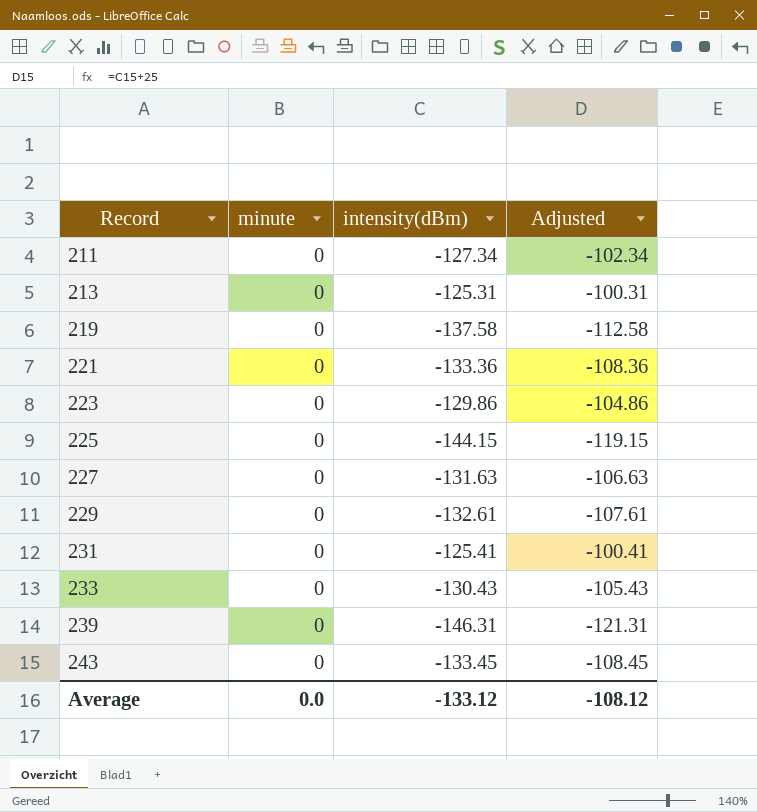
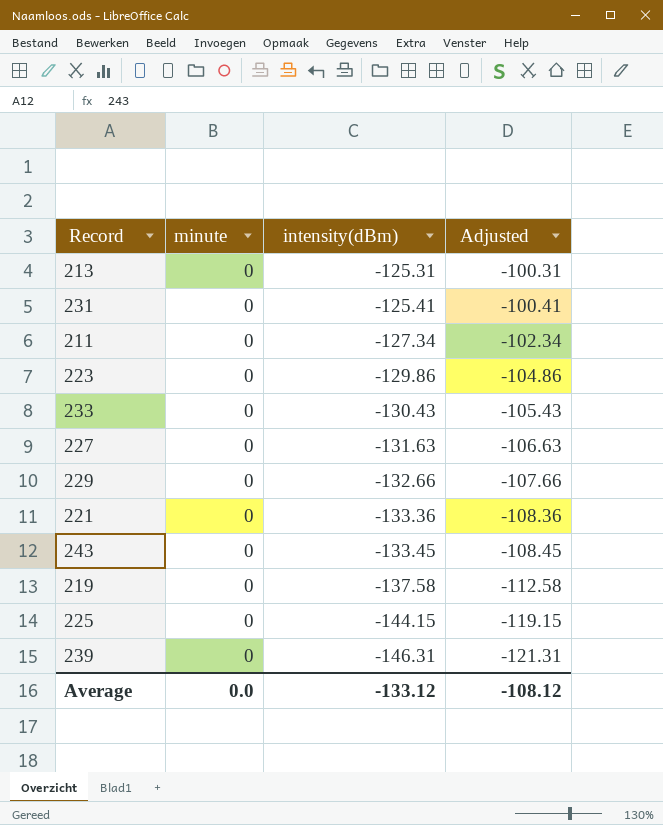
row order: Record ascending -> intensity(dBm) descending
229 | intensity(dBm): -132.61 -> -132.66
229 | Adjusted: -107.61 -> -107.66

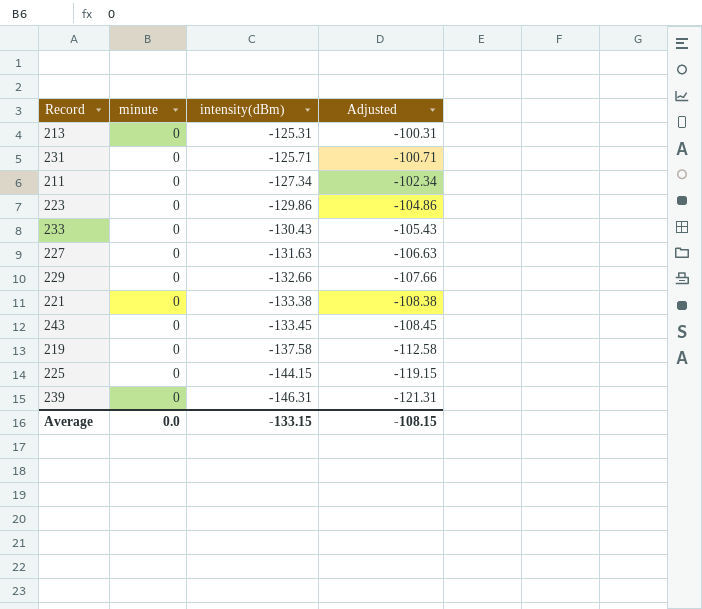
231 | intensity(dBm): -125.41 -> -125.71
231 | Adjusted: -100.41 -> -100.71
221 | intensity(dBm): -133.36 -> -133.38
221 | Adjusted: -108.36 -> -108.38
Average | intensity(dBm): -133.12 -> -133.15
Average | Adjusted: -108.12 -> -108.15

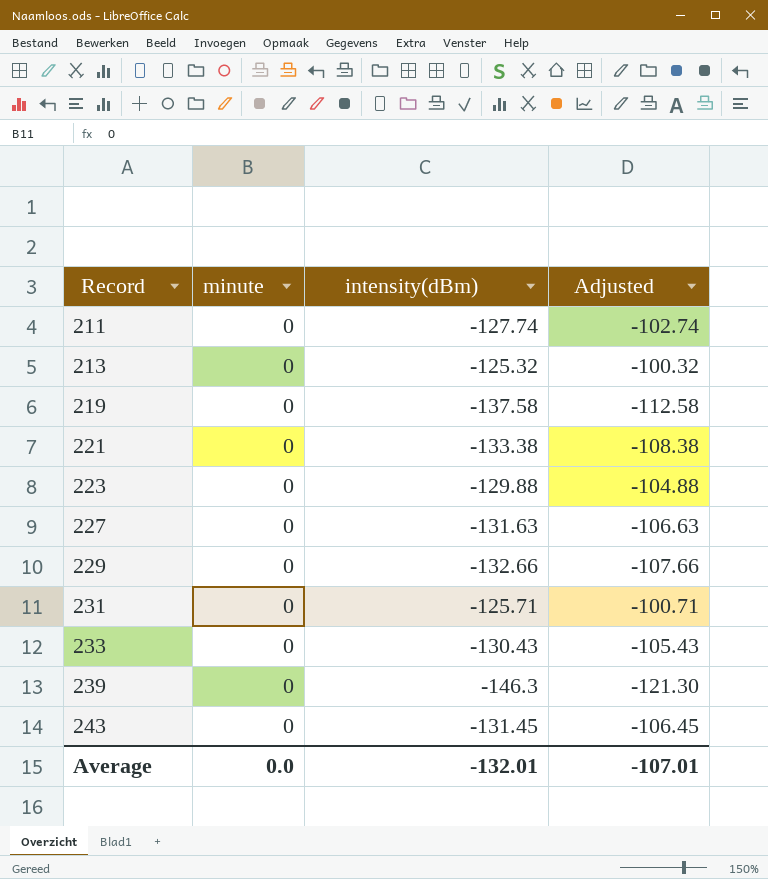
row order: intensity(dBm) descending -> Record ascending
row 225: 0 | -144.15 | -119.15 -> none
211 | intensity(dBm): -127.34 -> -127.74
211 | Adjusted: -102.34 -> -102.74
213 | intensity(dBm): -125.31 -> -125.32
213 | Adjusted: -100.31 -> -100.32
223 | intensity(dBm): -129.86 -> -129.88
223 | Adjusted: -104.86 -> -104.88
239 | intensity(dBm): -146.31 -> -146.3
239 | Adjusted: -121.31 -> -121.30
243 | intensity(dBm): -133.45 -> -131.45
243 | Adjusted: -108.45 -> -106.45
Average | intensity(dBm): -133.15 -> -132.01
Average | Adjusted: -108.15 -> -107.01

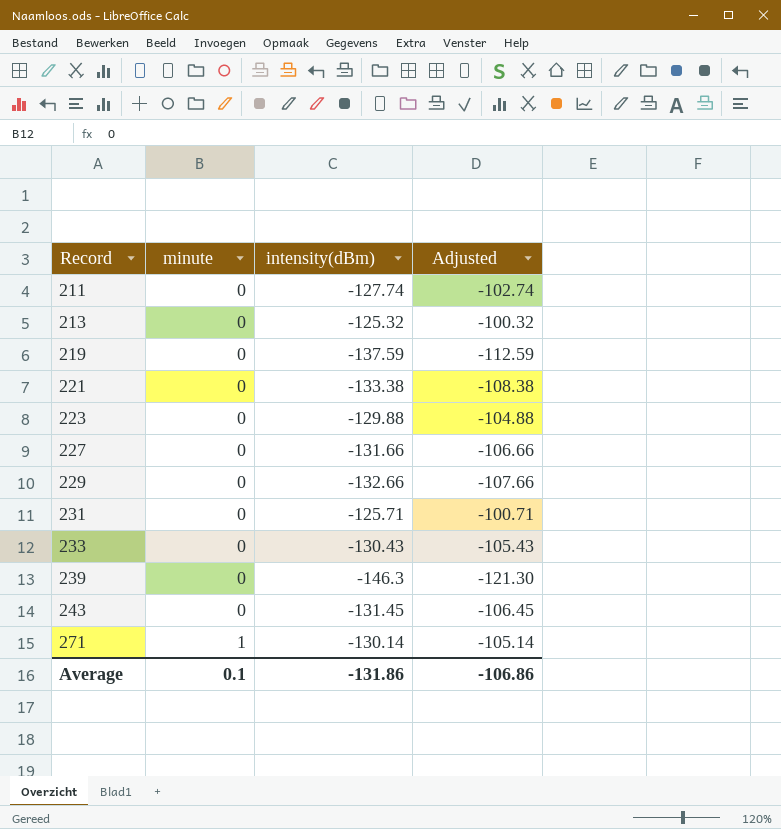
219 | intensity(dBm): -137.58 -> -137.59
219 | Adjusted: -112.58 -> -112.59
227 | intensity(dBm): -131.63 -> -131.66
227 | Adjusted: -106.63 -> -106.66
row 271: none -> 1 | -130.14 | -105.14
Average | minute: 0.0 -> 0.1
Average | intensity(dBm): -132.01 -> -131.86
Average | Adjusted: -107.01 -> -106.86

